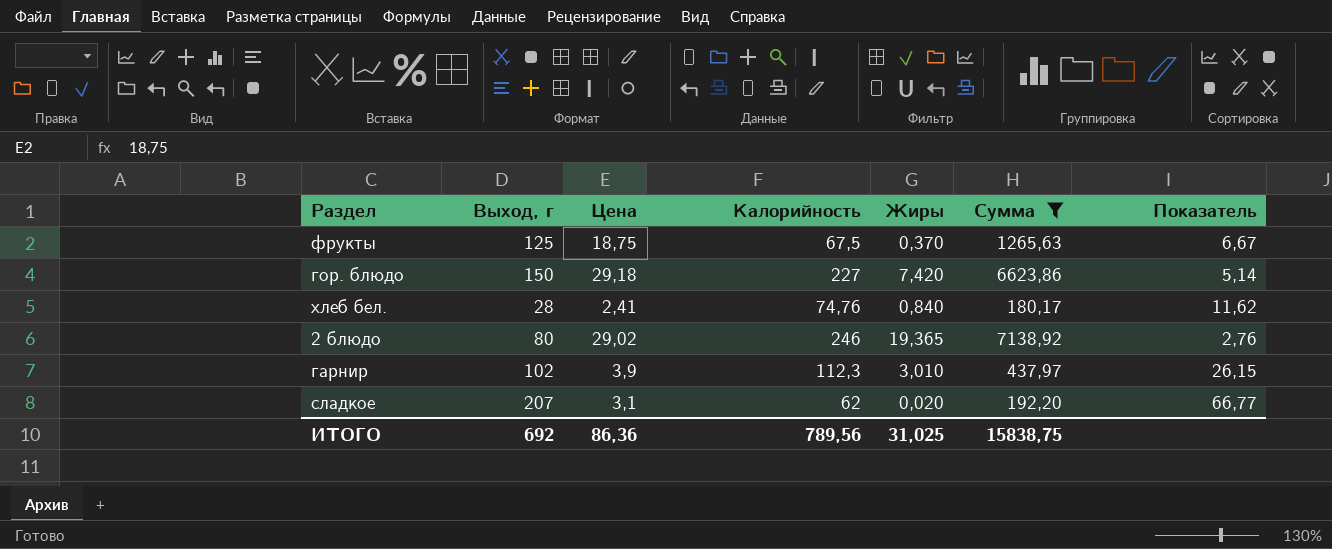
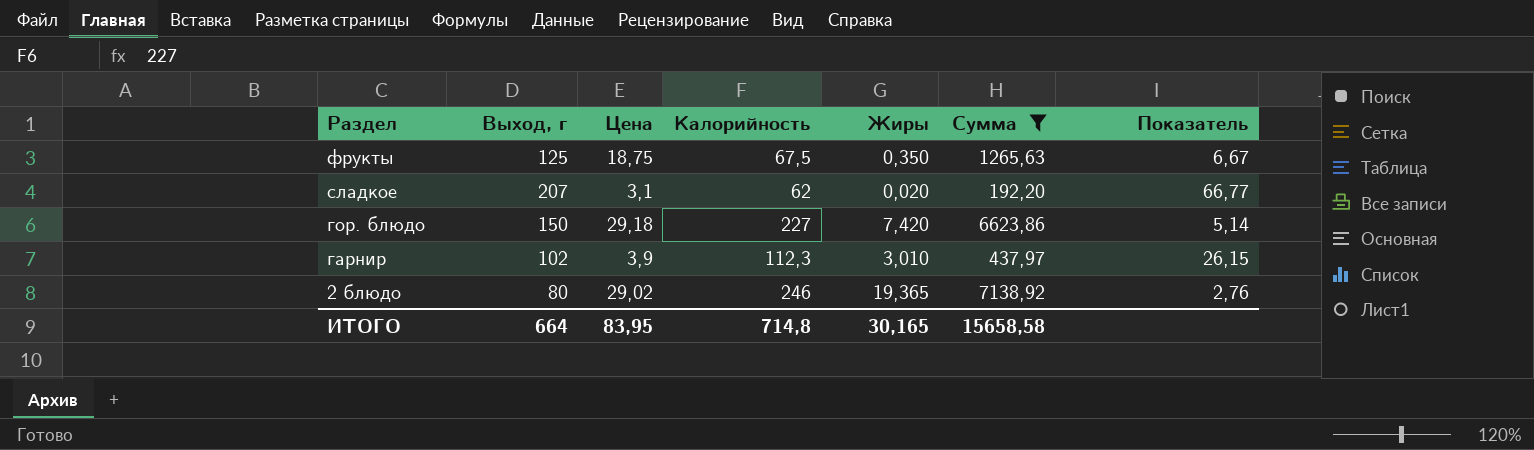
row order: none -> Раздел descending
row хлеб бел.: 28 | 2,41 | 74,76 | 0,840 | 180,17 | 11,62 -> none
фрукты | Жиры: 0,370 -> 0,350
ИТОГО | Выход, г: 692 -> 664
ИТОГО | Цена: 86,36 -> 83,95
ИТОГО | Калорийность: 789,56 -> 714,8
ИТОГО | Жиры: 31,025 -> 30,165
ИТОГО | Сумма: 15838,75 -> 15658,58

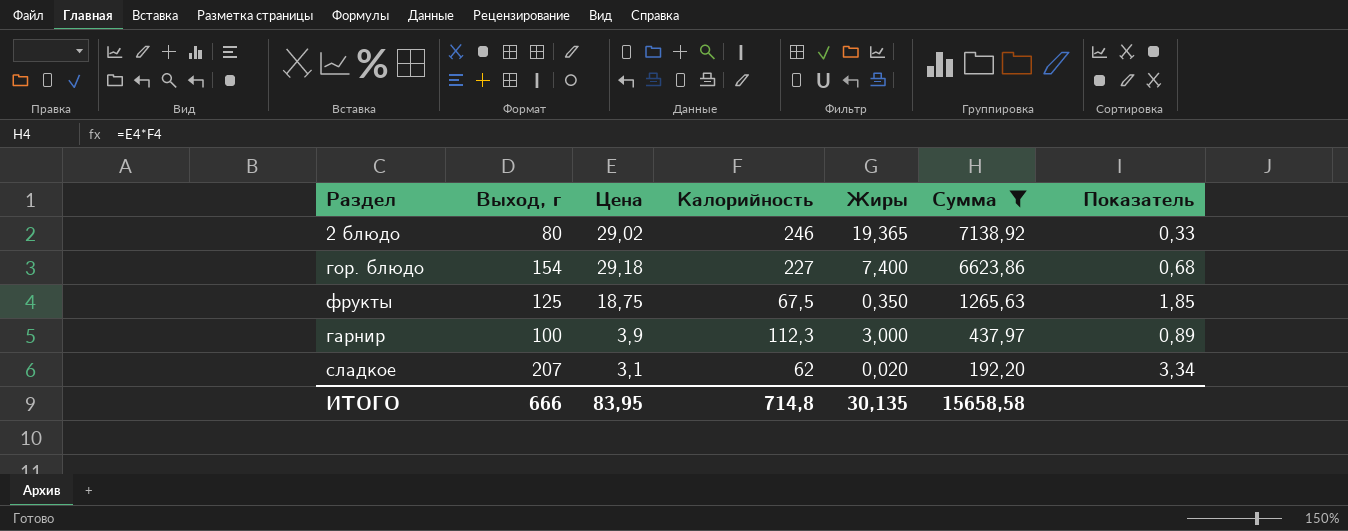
row order: Раздел descending -> Сумма descending
column Показатель | formula: [Выход, г] / [Цена] -> [Выход, г] / [Калорийность]
гор. блюдо | Выход, г: 150 -> 154
гор. блюдо | Жиры: 7,420 -> 7,400
гарнир | Выход, г: 102 -> 100
гарнир | Жиры: 3,010 -> 3,000
ИТОГО | Выход, г: 664 -> 666
ИТОГО | Жиры: 30,165 -> 30,135

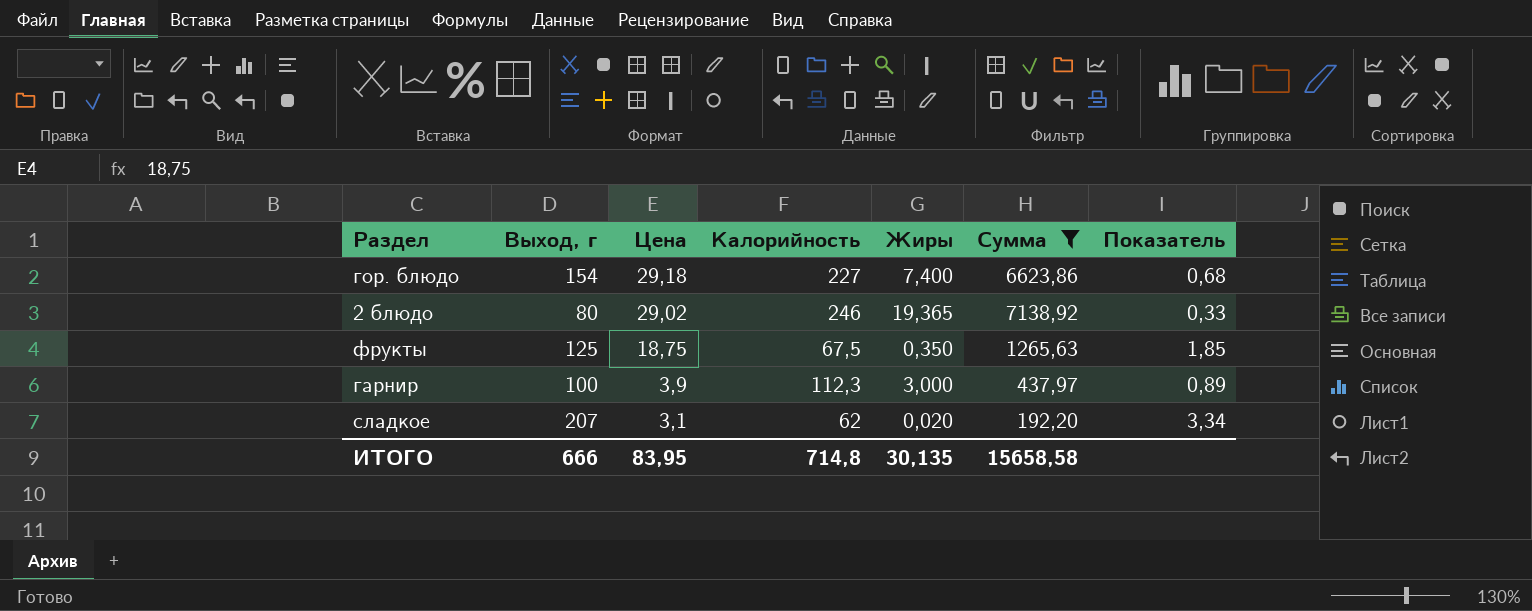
row order: Сумма descending -> Цена descending

